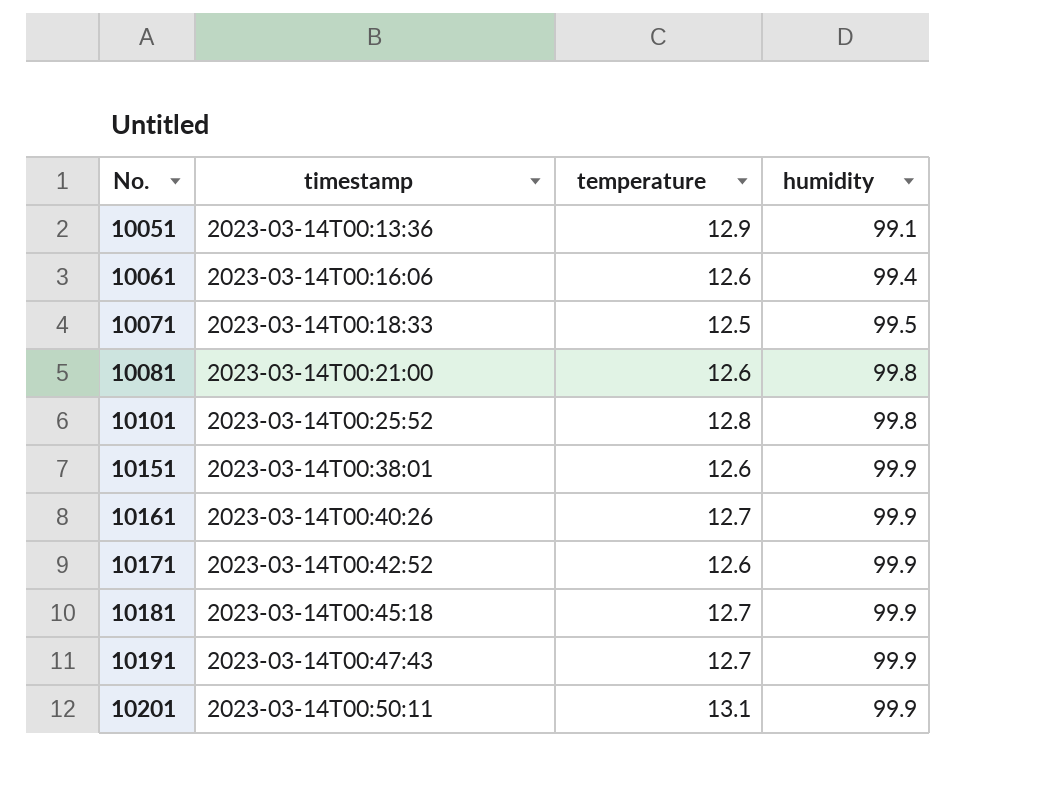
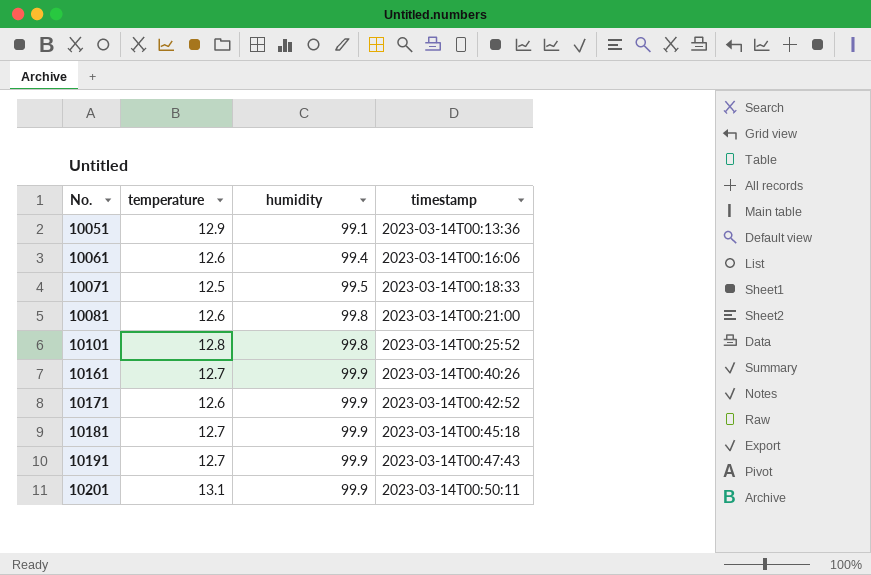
column timestamp | position: 2 -> 4
row 10151: 2023-03-14T00:38:01 | 12.6 | 99.9 -> none

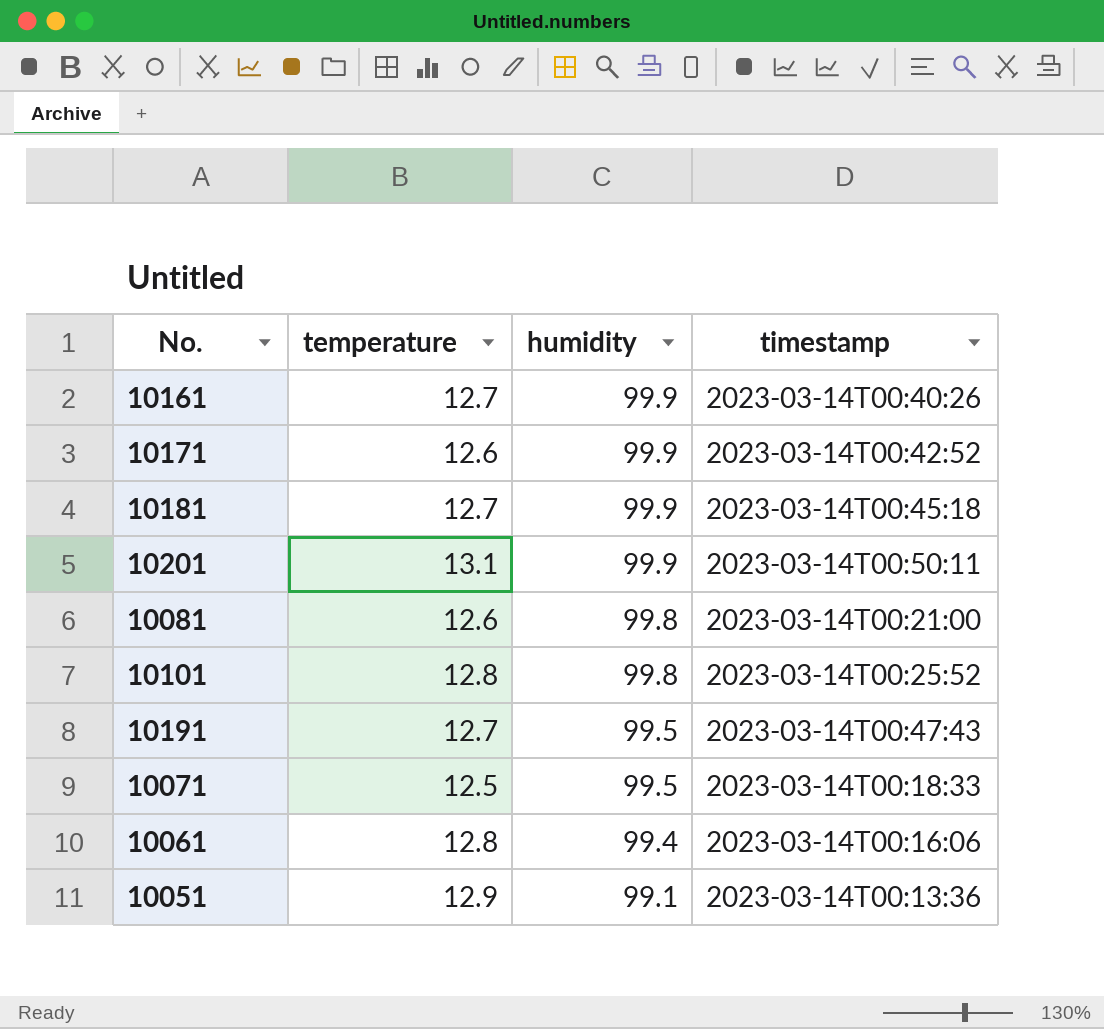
row order: No. ascending -> humidity descending
10191 | humidity: 99.9 -> 99.5
10061 | temperature: 12.6 -> 12.8

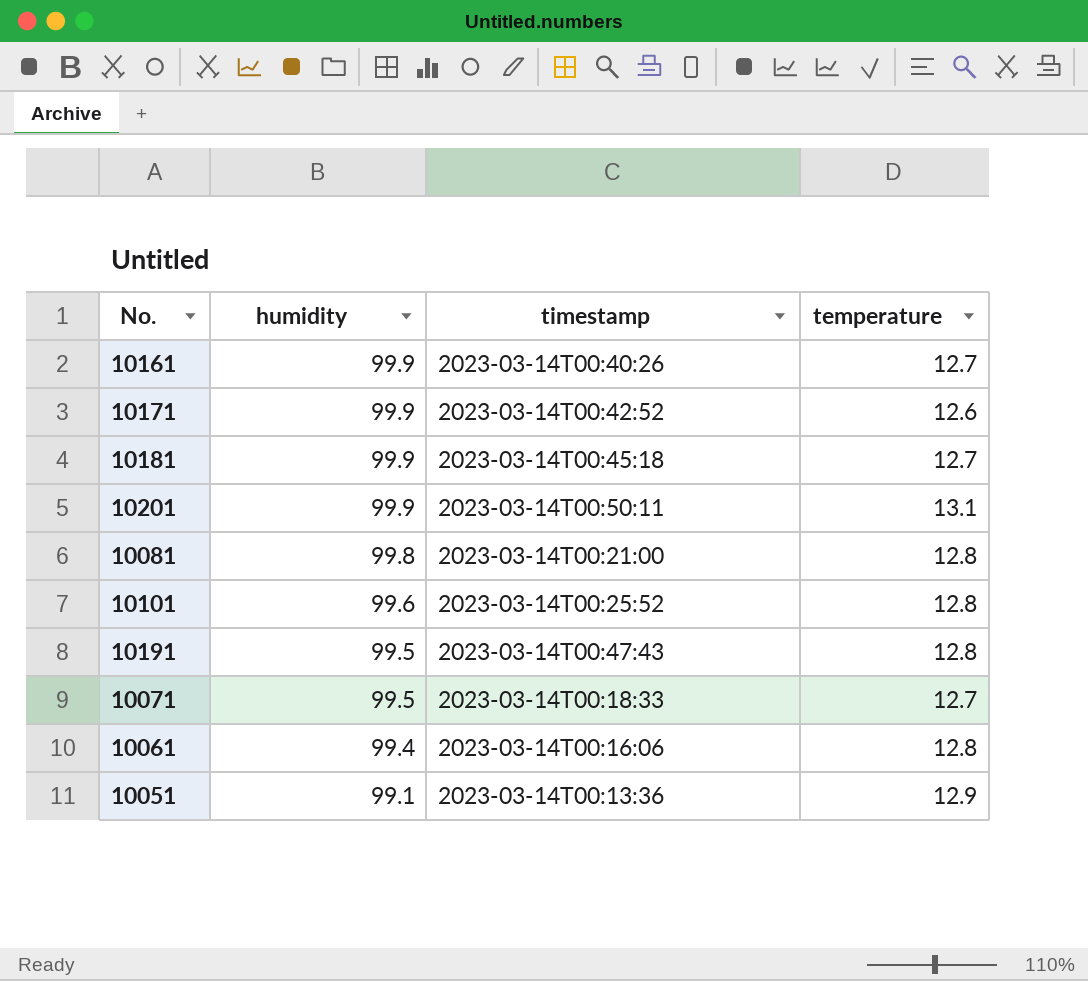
column temperature | position: 2 -> 4
10081 | temperature: 12.6 -> 12.8
10101 | humidity: 99.8 -> 99.6
10191 | temperature: 12.7 -> 12.8
10071 | temperature: 12.5 -> 12.7

